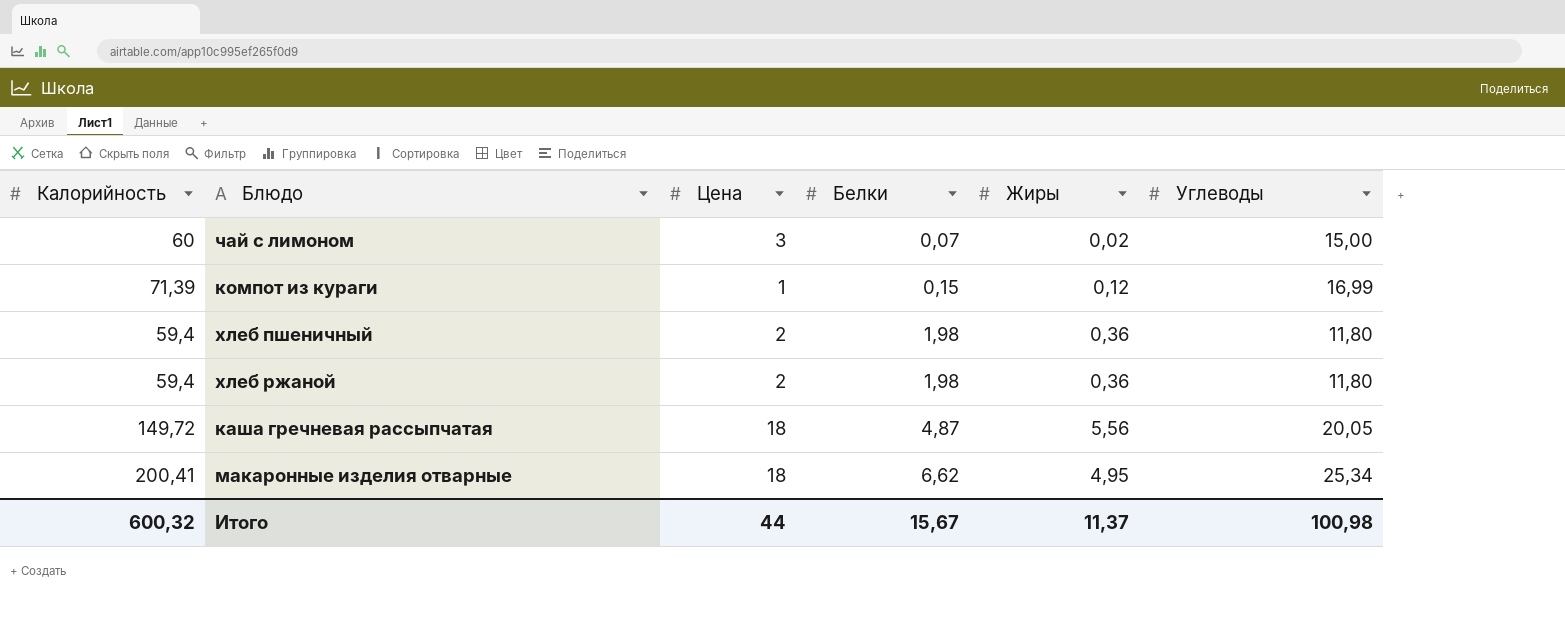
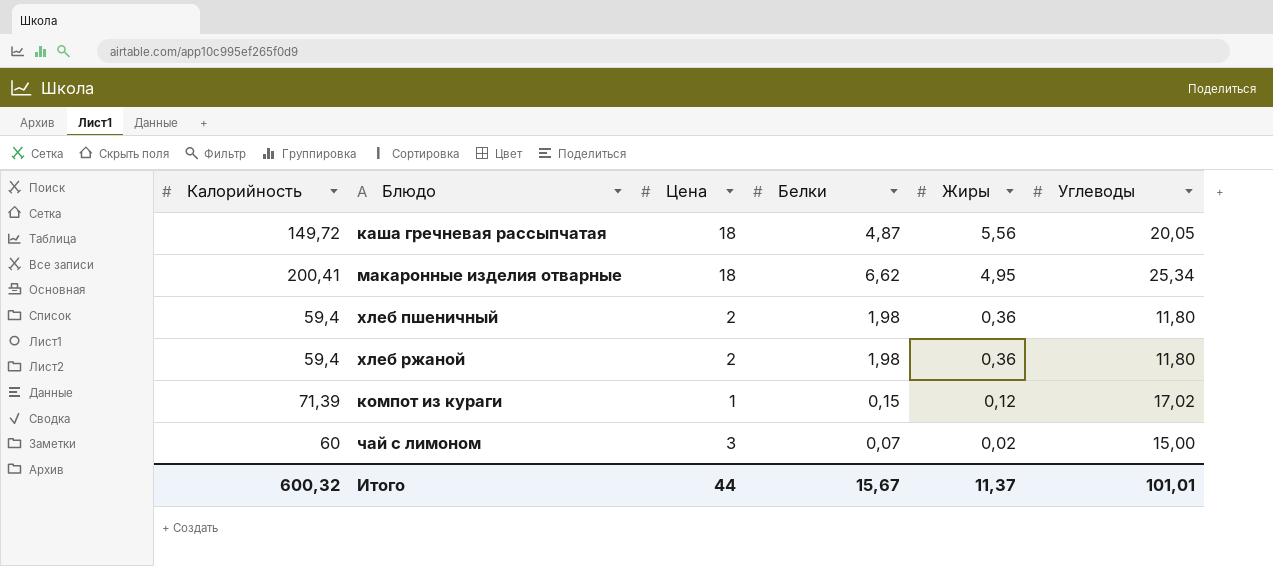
row order: Белки ascending -> Жиры descending
компот из кураги | Углеводы: 16,99 -> 17,02
Итого | Углеводы: 100,98 -> 101,01

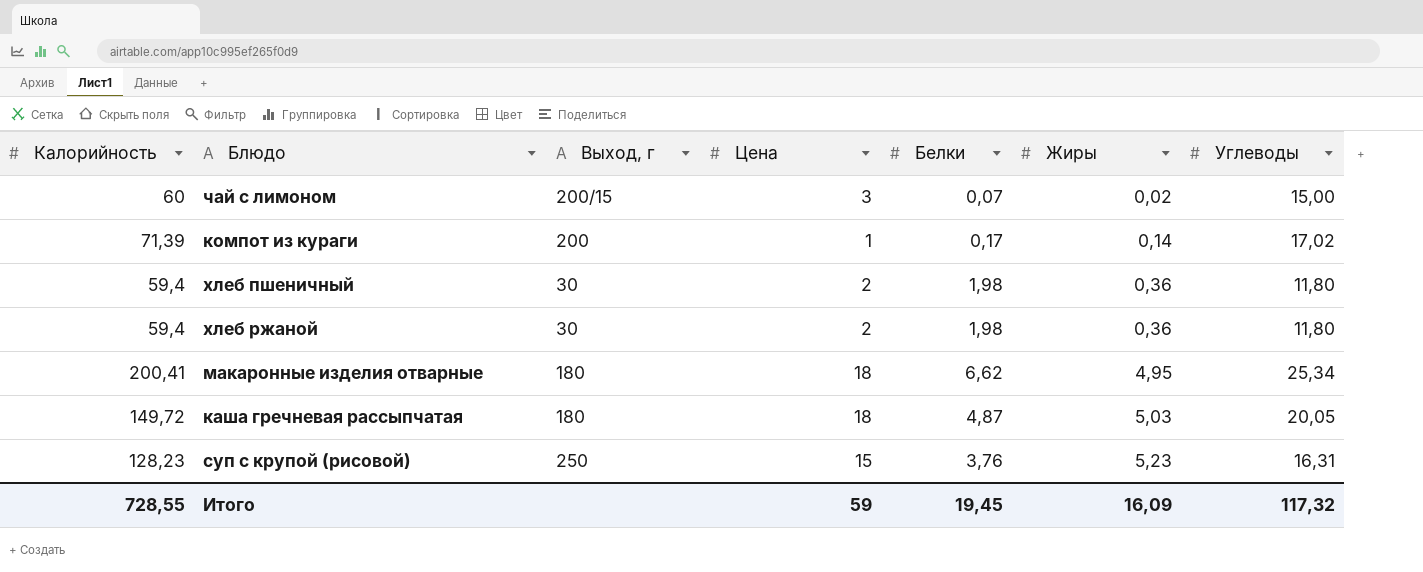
row order: Жиры descending -> Жиры ascending
column Выход, г | position: none -> 3
компот из кураги | Белки: 0,15 -> 0,17
компот из кураги | Жиры: 0,12 -> 0,14
каша гречневая рассыпчатая | Жиры: 5,56 -> 5,03
row суп с крупой (рисовой): none -> 128,23 | 250 | 15 | 3,76 | 5,23 | 16,31
Итого | Калорийность: 600,32 -> 728,55
Итого | Цена: 44 -> 59
Итого | Белки: 15,67 -> 19,45
Итого | Жиры: 11,37 -> 16,09
Итого | Углеводы: 101,01 -> 117,32

